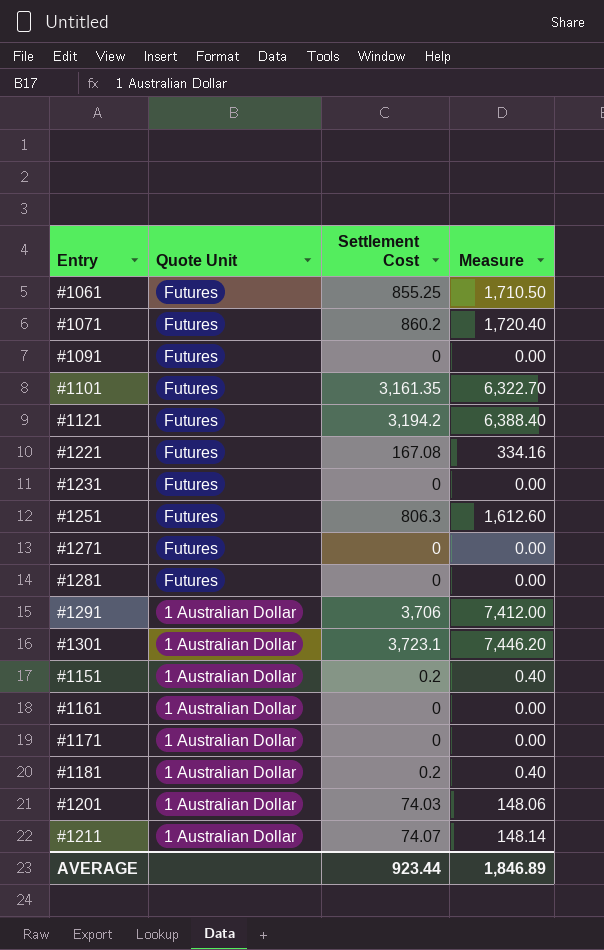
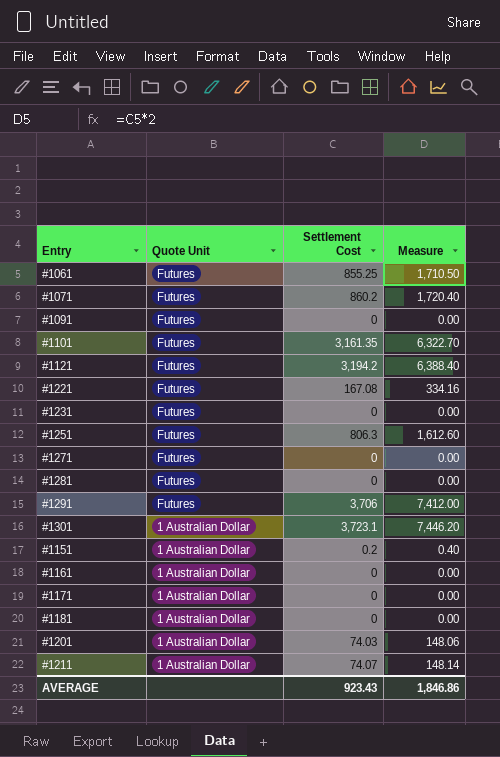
#1291 | Quote Unit: 1 Australian Dollar -> Futures
#1181 | Settlement Cost: 0.2 -> 0
#1181 | Measure: 0.40 -> 0.00
AVERAGE | Settlement Cost: 923.44 -> 923.43
AVERAGE | Measure: 1,846.89 -> 1,846.86

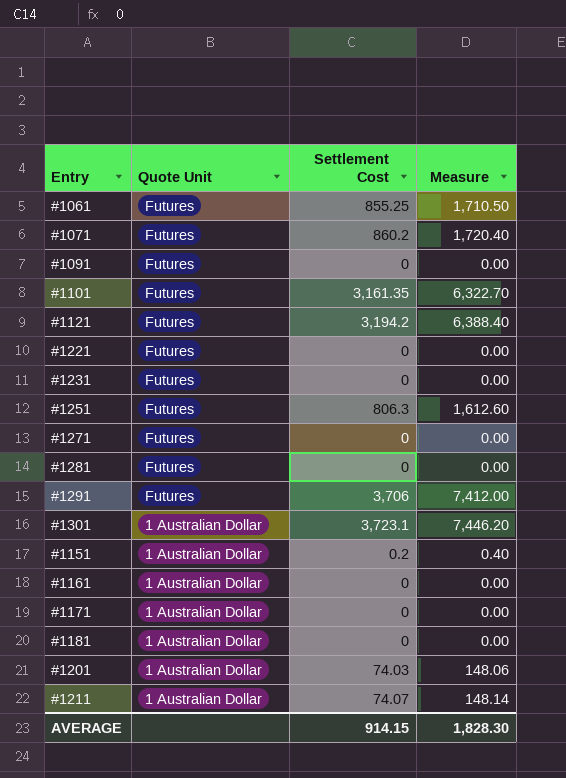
#1221 | Settlement Cost: 167.08 -> 0
#1221 | Measure: 334.16 -> 0.00
AVERAGE | Settlement Cost: 923.43 -> 914.15
AVERAGE | Measure: 1,846.86 -> 1,828.30

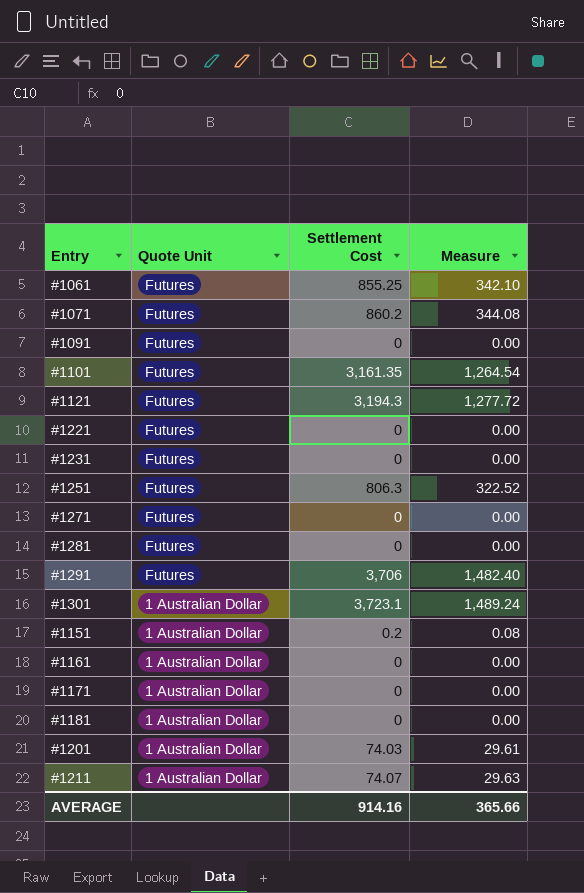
column Measure | formula: [Settlement Cost] * 2 -> [Settlement Cost] * 0.4
#1121 | Settlement Cost: 3,194.2 -> 3,194.3
AVERAGE | Settlement Cost: 914.15 -> 914.16
AVERAGE | Measure: 1,828.30 -> 365.66

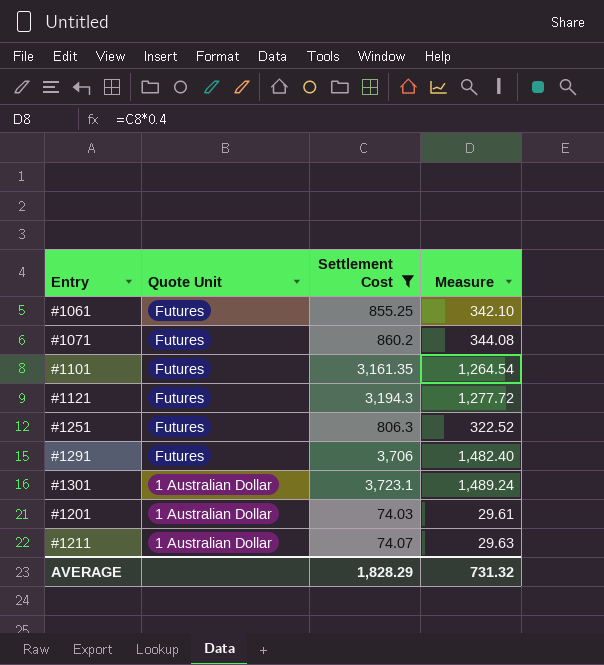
filter: none -> Settlement Cost >= 74.03
AVERAGE | Settlement Cost: 914.16 -> 1,828.29
AVERAGE | Measure: 365.66 -> 731.32

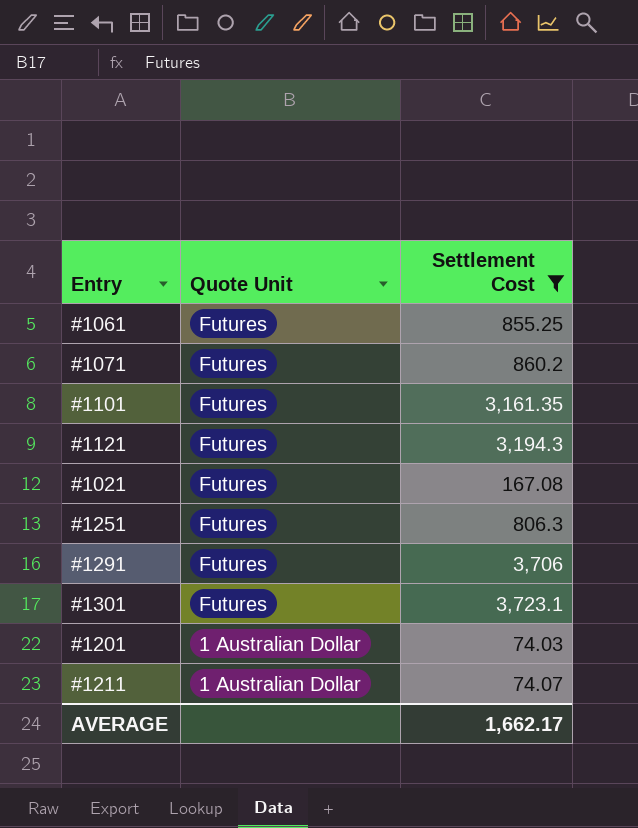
column Measure | formula: [Settlement Cost] * 0.4 -> none
row #1021: none -> Futures | 167.08
#1301 | Quote Unit: 1 Australian Dollar -> Futures
AVERAGE | Settlement Cost: 1,828.29 -> 1,662.17

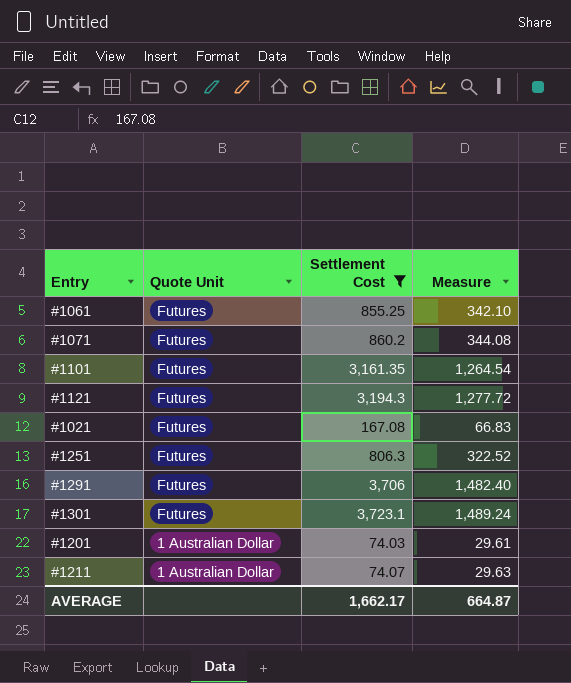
column Measure | formula: none -> [Settlement Cost] * 0.4

